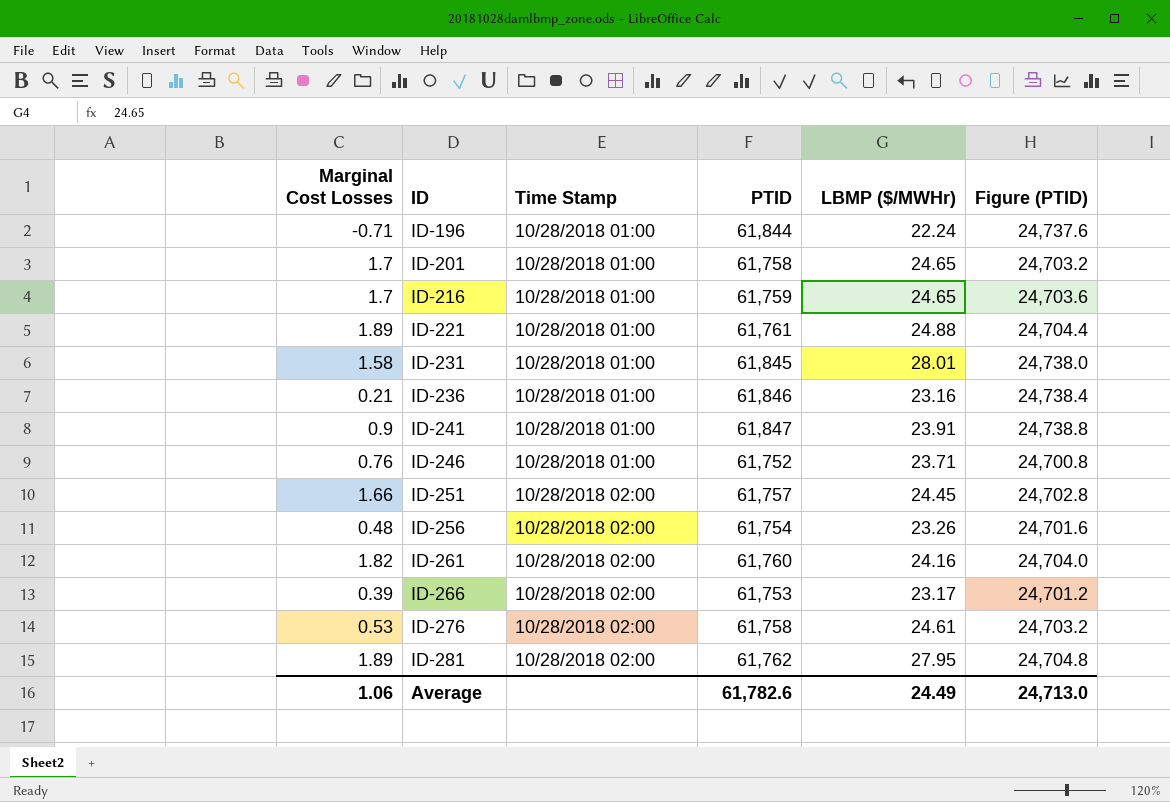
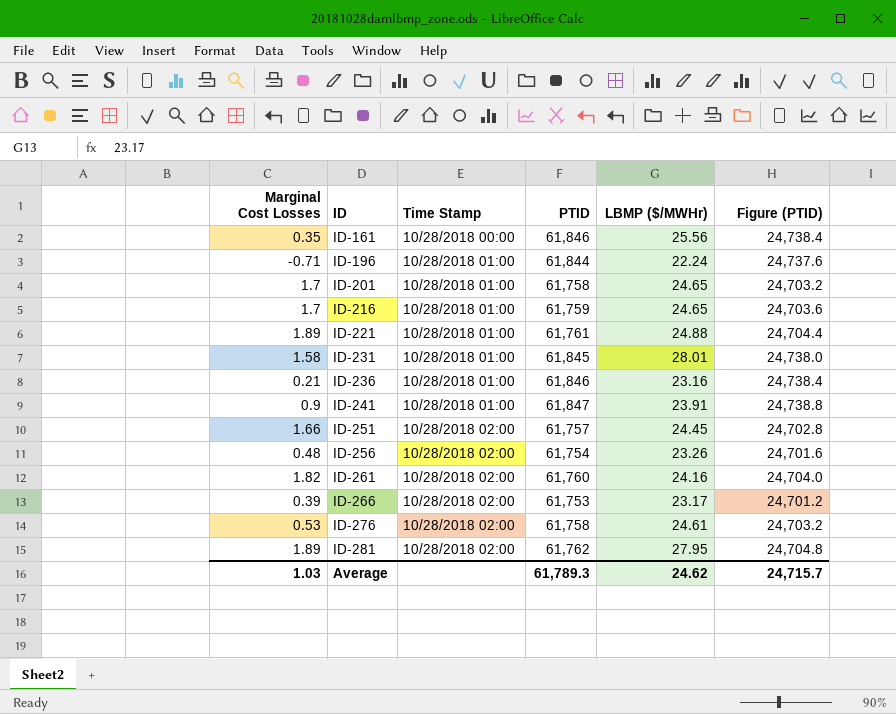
row ID-246: 0.76 | 10/28/2018 01:00 | 61,752 | 23.71 | 24,700.8 -> none
row ID-161: none -> 0.35 | 10/28/2018 00:00 | 61,846 | 25.56 | 24,738.4
Average | Marginal Cost Losses: 1.06 -> 1.03
Average | PTID: 61,782.6 -> 61,789.3
Average | LBMP ($/MWHr): 24.49 -> 24.62
Average | Figure (PTID): 24,713.0 -> 24,715.7

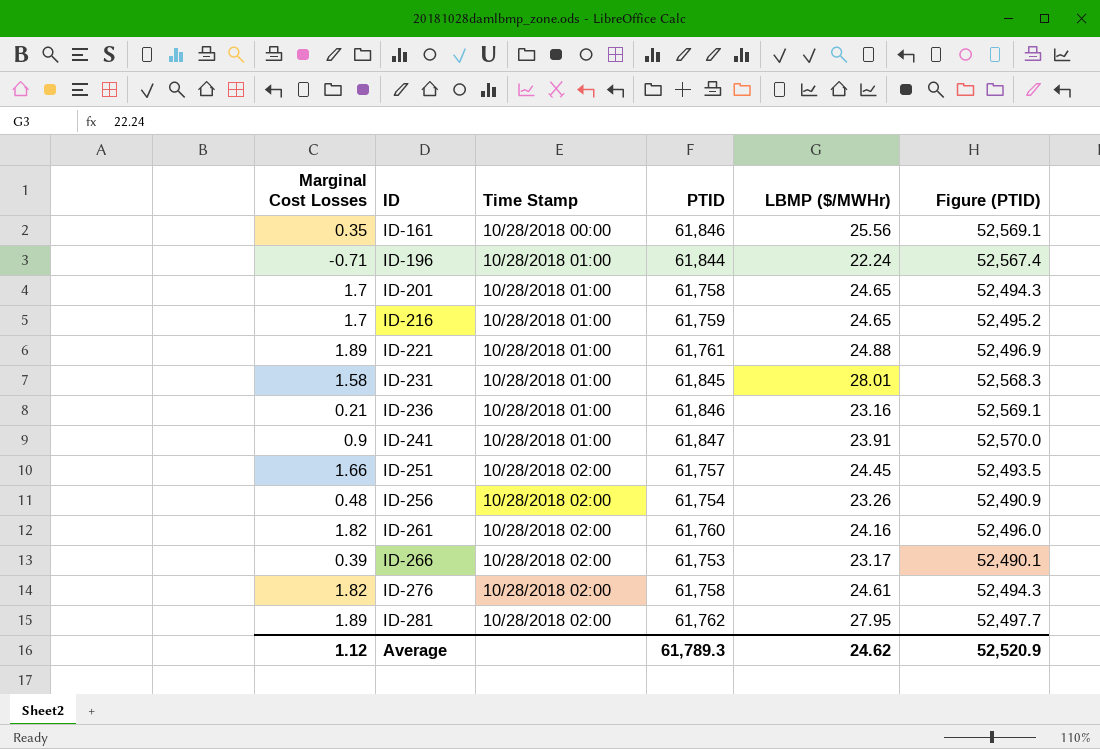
column Figure (PTID) | formula: [PTID] * 0.4 -> [PTID] * 0.85
ID-276 | Marginal Cost Losses: 0.53 -> 1.82
Average | Marginal Cost Losses: 1.03 -> 1.12
Average | Figure (PTID): 24,715.7 -> 52,520.9

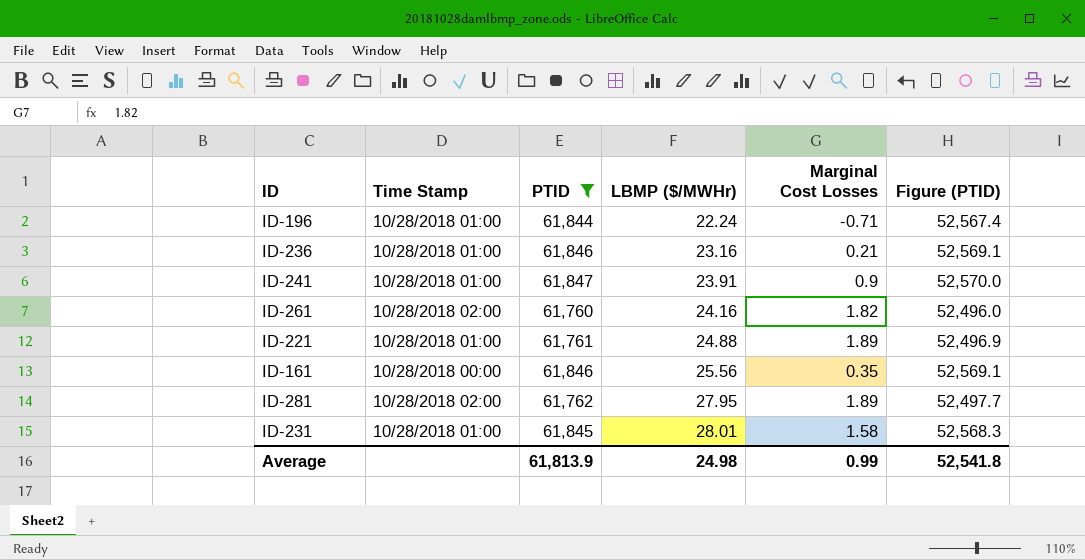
filter: none -> PTID >= 61,760
row order: ID ascending -> LBMP ($/MWHr) ascending
column Marginal Cost Losses | position: 1 -> 5
Average | PTID: 61,789.3 -> 61,813.9
Average | LBMP ($/MWHr): 24.62 -> 24.98
Average | Marginal Cost Losses: 1.12 -> 0.99
Average | Figure (PTID): 52,520.9 -> 52,541.8

